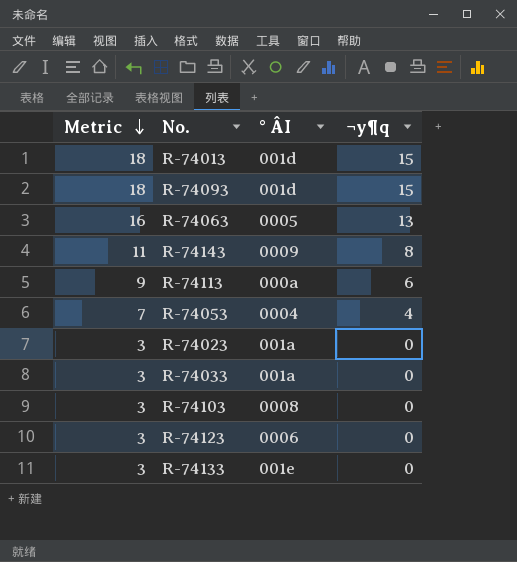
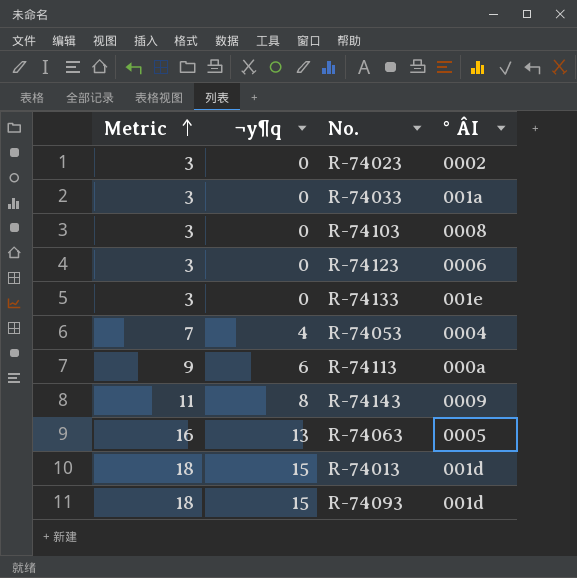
row order: Metric descending -> Metric ascending
column ¬y¶q | position: 4 -> 2
R-74023 | ° ÂI: 001a -> 0002

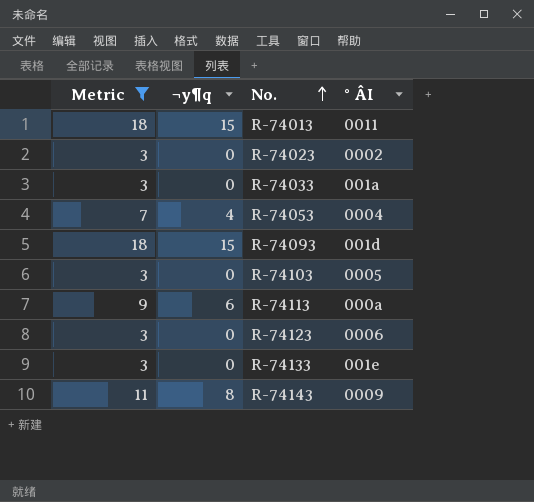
filter: none -> Metric != 16
row order: Metric ascending -> No. ascending
R-74013 | ° ÂI: 001d -> 0011
R-74103 | ° ÂI: 0008 -> 0005

